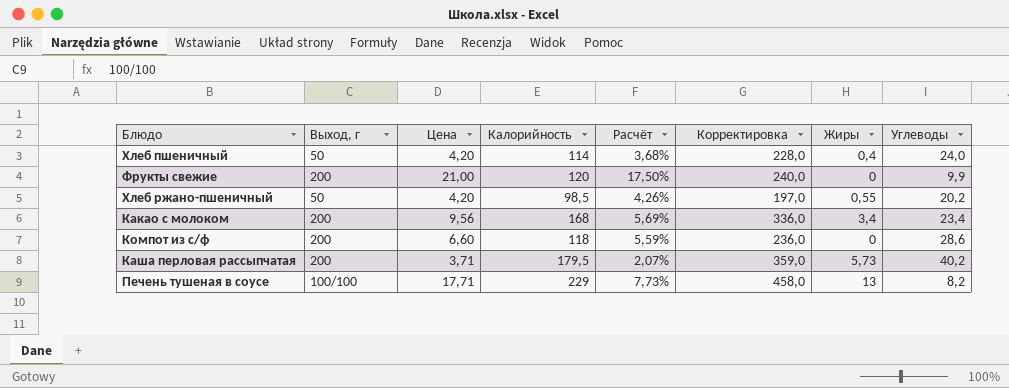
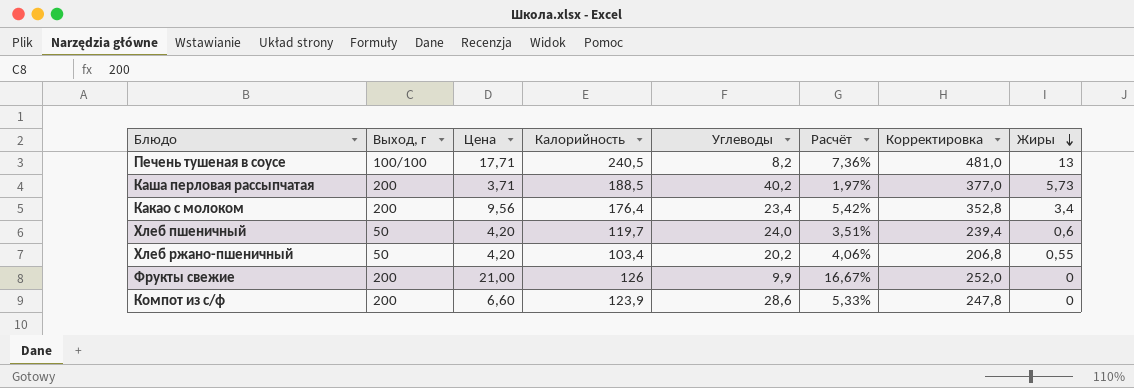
row order: none -> Жиры descending
column Углеводы | position: 8 -> 5
Печень тушеная в соусе | Калорийность: 229 -> 240,5
Печень тушеная в соусе | Расчёт: 7,73% -> 7,36%
Печень тушеная в соусе | Корректировка: 458,0 -> 481,0
Каша перловая рассыпчатая | Калорийность: 179,5 -> 188,5
Каша перловая рассыпчатая | Расчёт: 2,07% -> 1,97%
Каша перловая рассыпчатая | Корректировка: 359,0 -> 377,0
Какао с молоком | Калорийность: 168 -> 176,4
Какао с молоком | Расчёт: 5,69% -> 5,42%
Какао с молоком | Корректировка: 336,0 -> 352,8
Хлеб пшеничный | Калорийность: 114 -> 119,7
Хлеб пшеничный | Расчёт: 3,68% -> 3,51%
Хлеб пшеничный | Корректировка: 228,0 -> 239,4
Хлеб пшеничный | Жиры: 0,4 -> 0,6
Хлеб ржано-пшеничный | Калорийность: 98,5 -> 103,4
Хлеб ржано-пшеничный | Расчёт: 4,26% -> 4,06%
Хлеб ржано-пшеничный | Корректировка: 197,0 -> 206,8
Фрукты свежие | Калорийность: 120 -> 126
Фрукты свежие | Расчёт: 17,50% -> 16,67%
Фрукты свежие | Корректировка: 240,0 -> 252,0
Компот из с/ф | Калорийность: 118 -> 123,9
Компот из с/ф | Расчёт: 5,59% -> 5,33%
Компот из с/ф | Корректировка: 236,0 -> 247,8

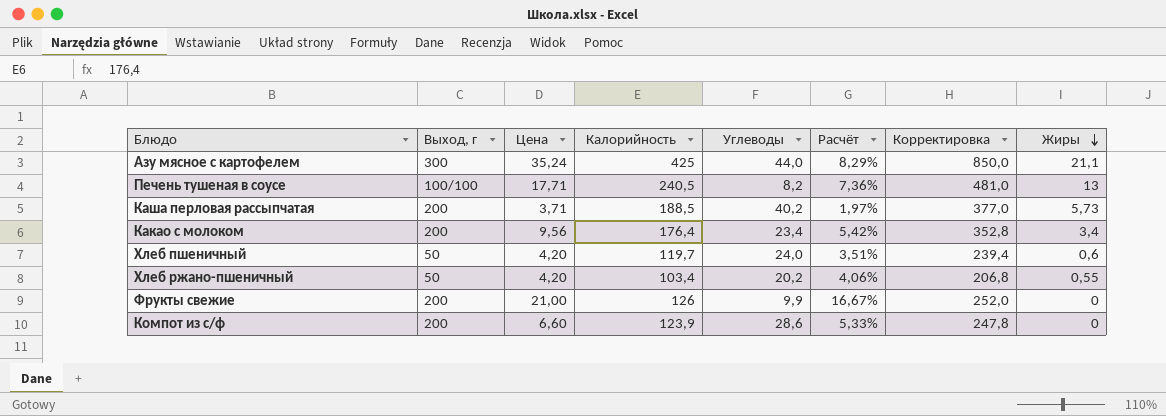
row Азу мясное с картофелем: none -> 300 | 35,24 | 425 | 44,0 | 8,29% | 850,0 | 21,1

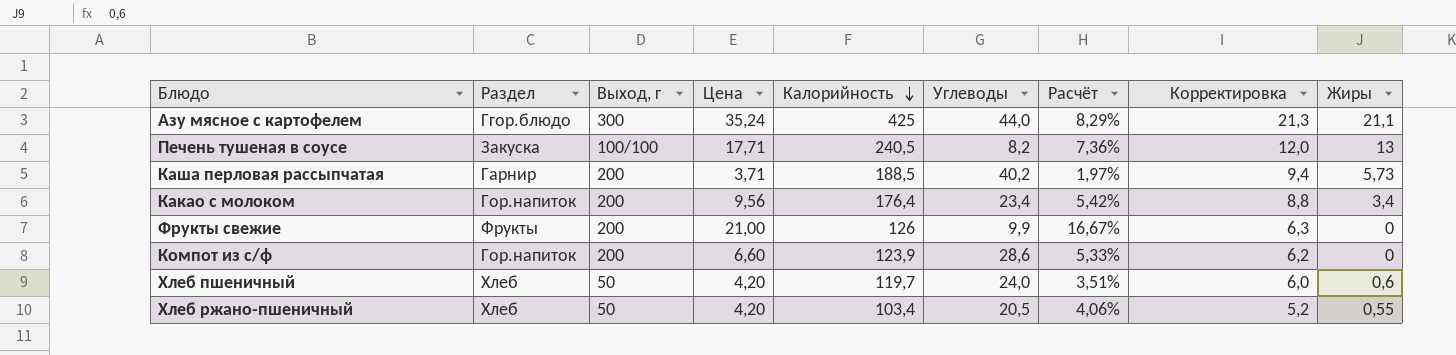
row order: Жиры descending -> Калорийность descending
column Раздел | position: none -> 2
column Корректировка | formula: [Калорийность] * 2 -> [Калорийность] * 0,05
Хлеб ржано-пшеничный | Углеводы: 20,2 -> 20,5

